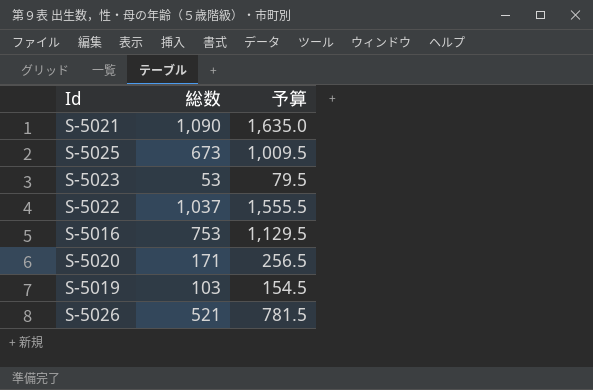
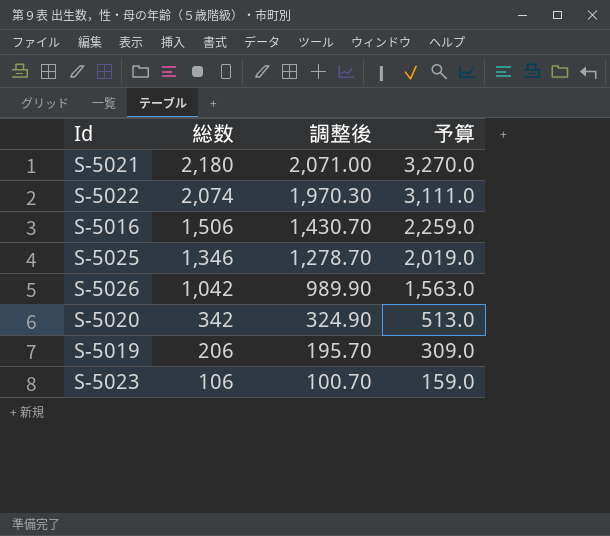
row order: none -> 総数 descending
column 調整後 | formula: none -> [総数] * 0.95
S-5021 | 総数: 1,090 -> 2,180
S-5021 | 予算: 1,635.0 -> 3,270.0
S-5022 | 総数: 1,037 -> 2,074
S-5022 | 予算: 1,555.5 -> 3,111.0
S-5016 | 総数: 753 -> 1,506
S-5016 | 予算: 1,129.5 -> 2,259.0
S-5025 | 総数: 673 -> 1,346
S-5025 | 予算: 1,009.5 -> 2,019.0
S-5026 | 総数: 521 -> 1,042
S-5026 | 予算: 781.5 -> 1,563.0
S-5020 | 総数: 171 -> 342
S-5020 | 予算: 256.5 -> 513.0
S-5019 | 総数: 103 -> 206
S-5019 | 予算: 154.5 -> 309.0
S-5023 | 総数: 53 -> 106
S-5023 | 予算: 79.5 -> 159.0

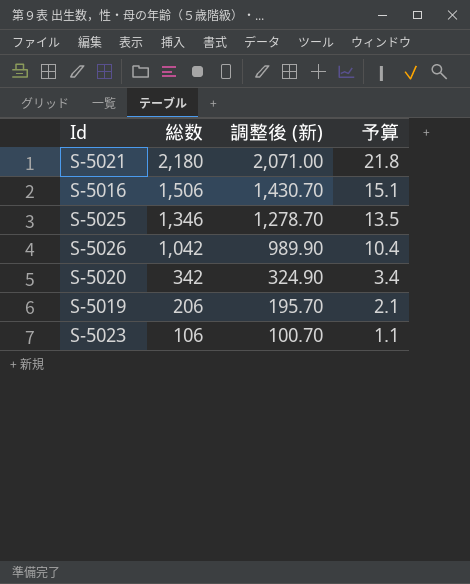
column name: 調整後 -> 調整後 (新)
column 予算 | formula: [総数] * 1.5 -> [総数] * 0.01
row S-5022: 2,074 | 1,970.30 | 3,111.0 -> none

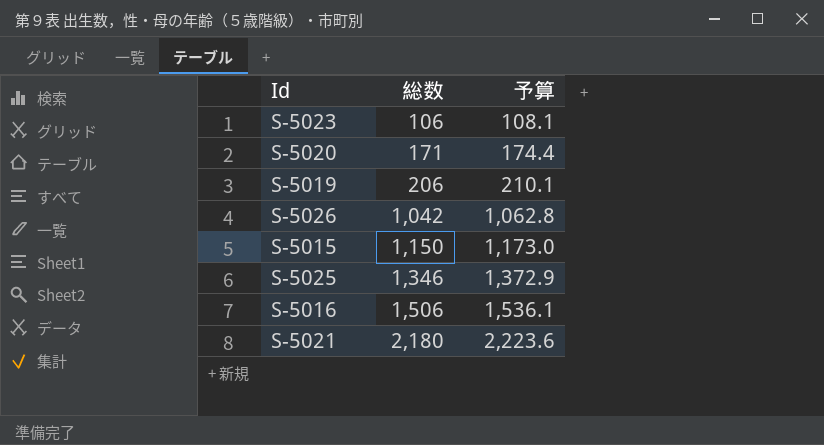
row order: 総数 descending -> 総数 ascending
column 調整後 (新) | formula: [総数] * 0.95 -> none
column 予算 | formula: [総数] * 0.01 -> [総数] * 1.02
S-5020 | 総数: 342 -> 171
row S-5015: none -> 1,150 | 1,173.0

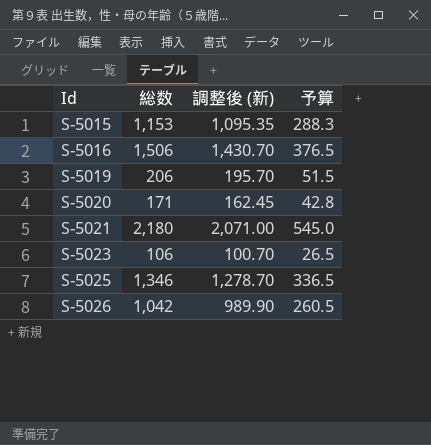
row order: 総数 ascending -> Id ascending
column 調整後 (新) | formula: none -> [総数] * 0.95
column 予算 | formula: [総数] * 1.02 -> [総数] * 0.25
S-5015 | 総数: 1,150 -> 1,153

